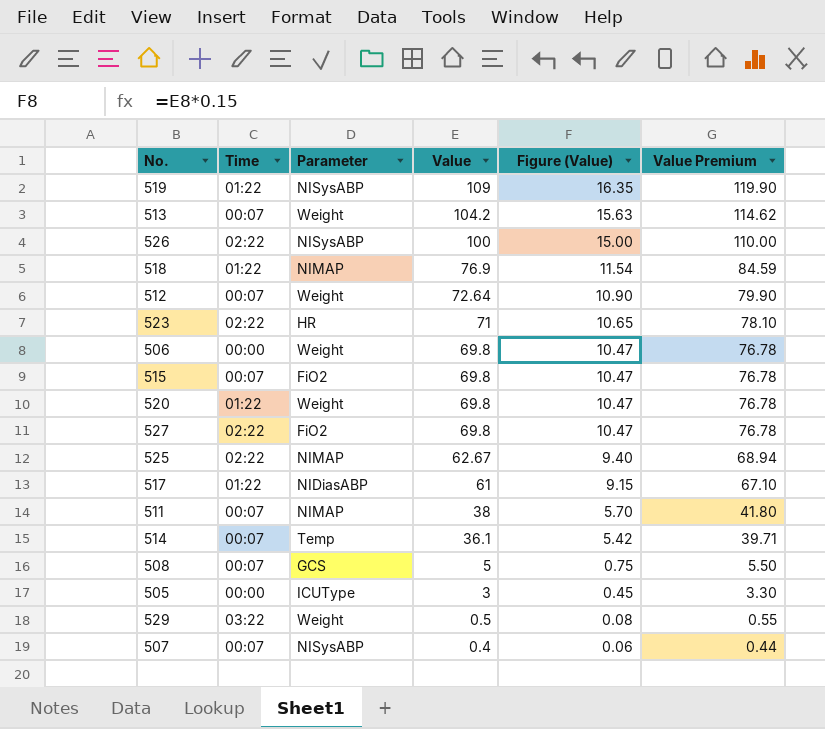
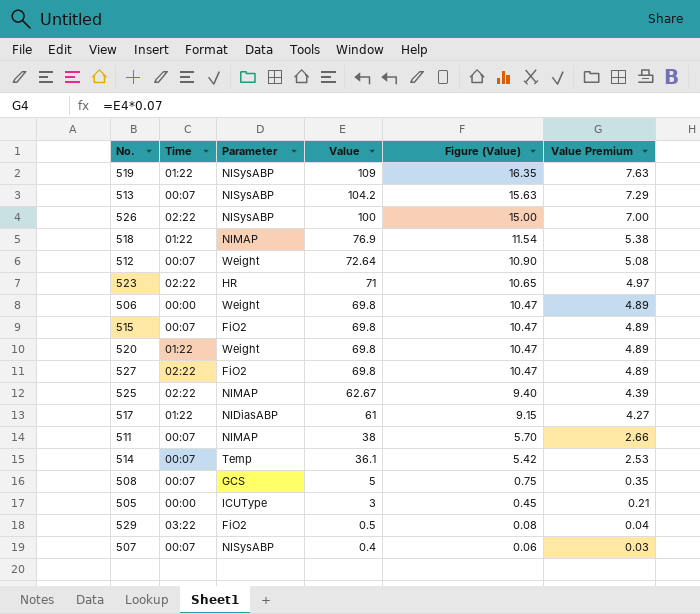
column Value Premium | formula: [Value] * 1.1 -> [Value] * 0.07
513 | Parameter: Weight -> NISysABP
529 | Parameter: Weight -> FiO2

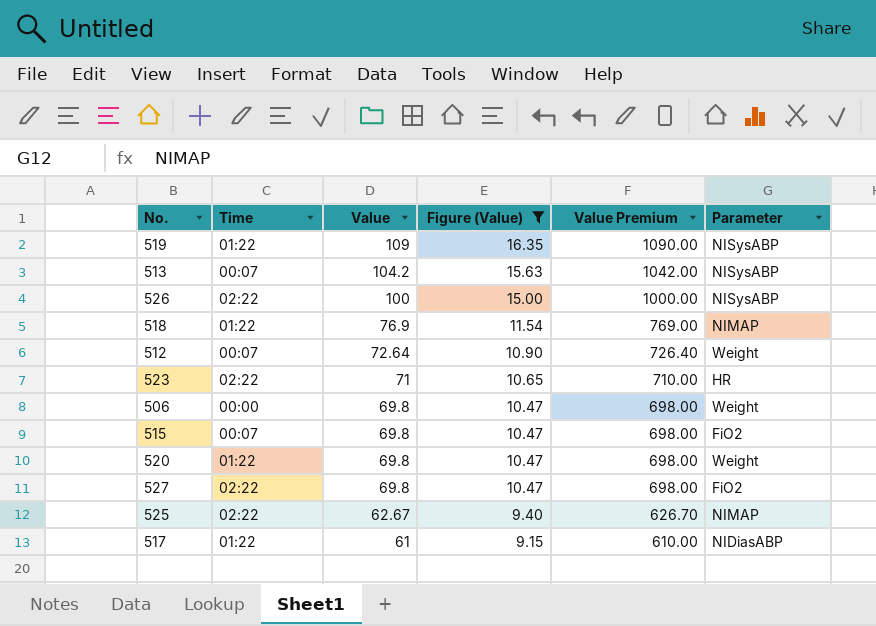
filter: none -> Figure (Value) >= 9.15
column Value Premium | formula: [Value] * 0.07 -> [Value] * 10
column Parameter | position: 3 -> 6

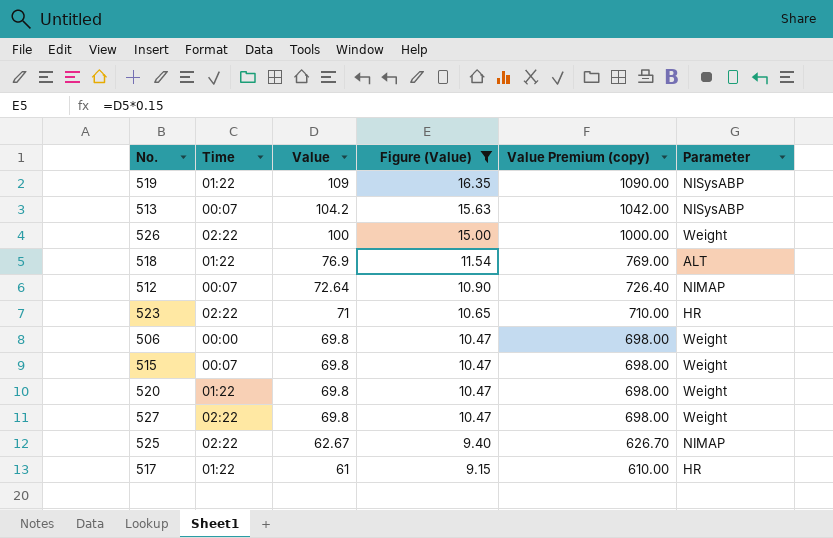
column name: Value Premium -> Value Premium (copy)
526 | Parameter: NISysABP -> Weight
518 | Parameter: NIMAP -> ALT
512 | Parameter: Weight -> NIMAP
515 | Parameter: FiO2 -> Weight
527 | Parameter: FiO2 -> Weight
517 | Parameter: NIDiasABP -> HR

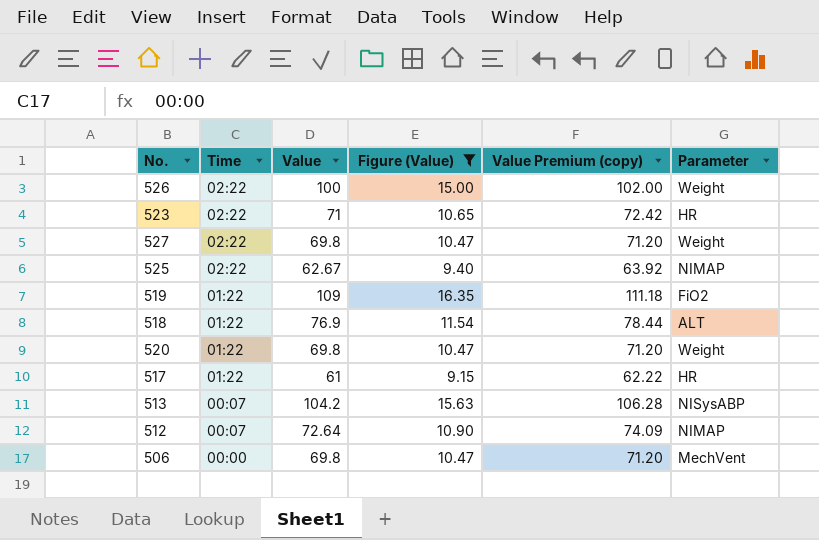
row order: Value descending -> Time descending
column Value Premium (copy) | formula: [Value] * 10 -> [Value] * 1.02
row 515: 00:07 | 69.8 | 10.47 | 698.00 | Weight -> none
519 | Parameter: NISysABP -> FiO2
506 | Parameter: Weight -> MechVent

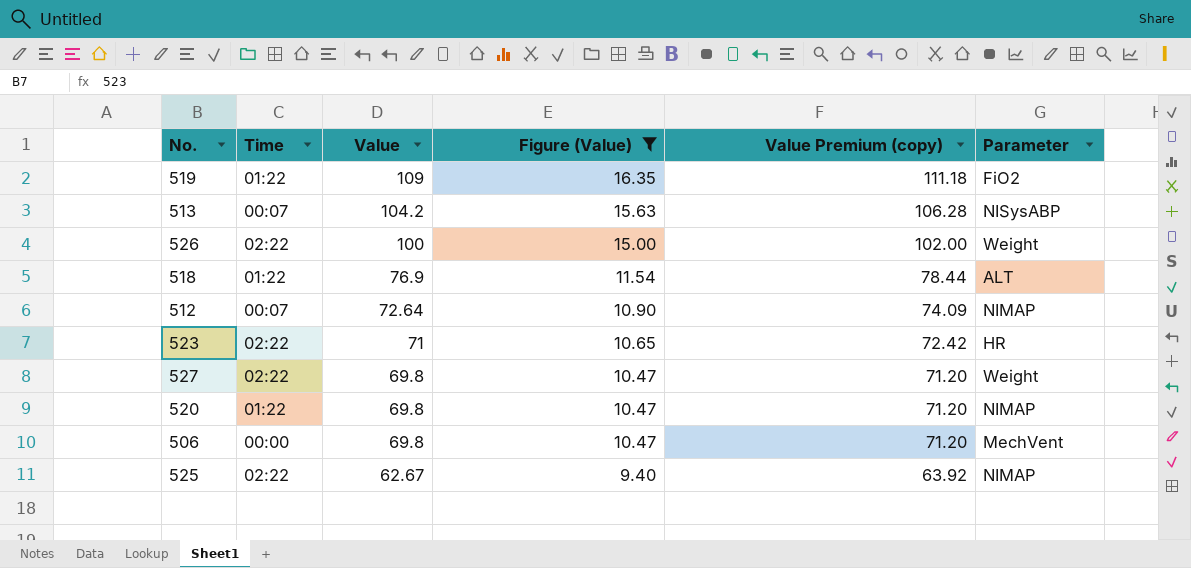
row order: Time descending -> Value descending
row 517: 01:22 | 61 | 9.15 | 62.22 | HR -> none
520 | Parameter: Weight -> NIMAP

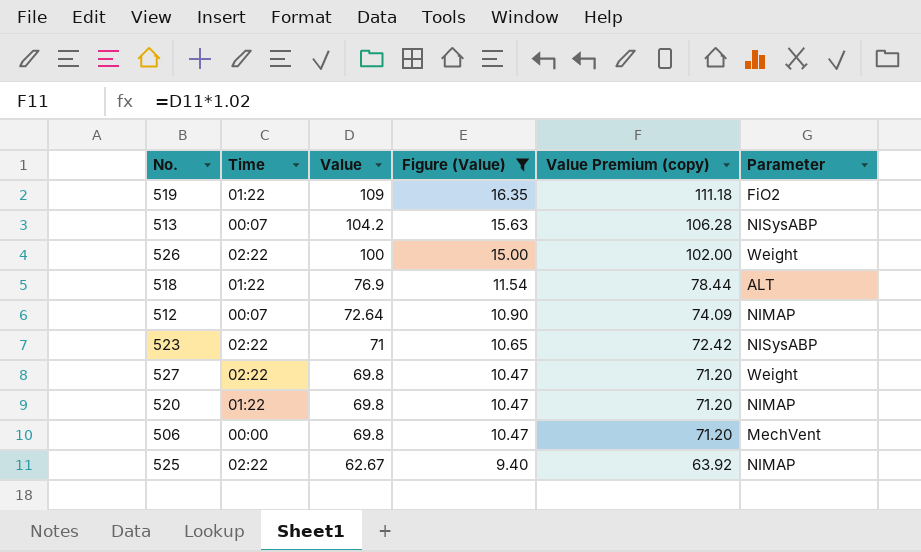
523 | Parameter: HR -> NISysABP

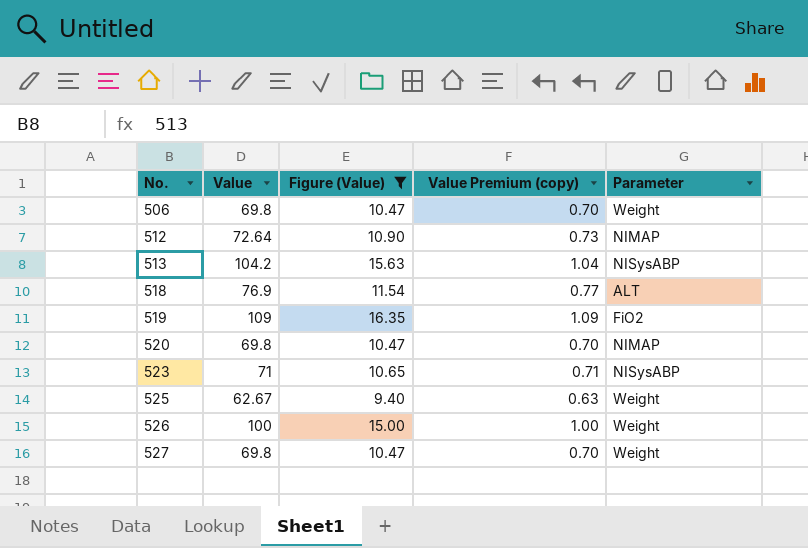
row order: Value descending -> No. ascending
column Time | position: 2 -> none
column Value Premium (copy) | formula: [Value] * 1.02 -> [Value] * 0.01
506 | Parameter: MechVent -> Weight
525 | Parameter: NIMAP -> Weight

